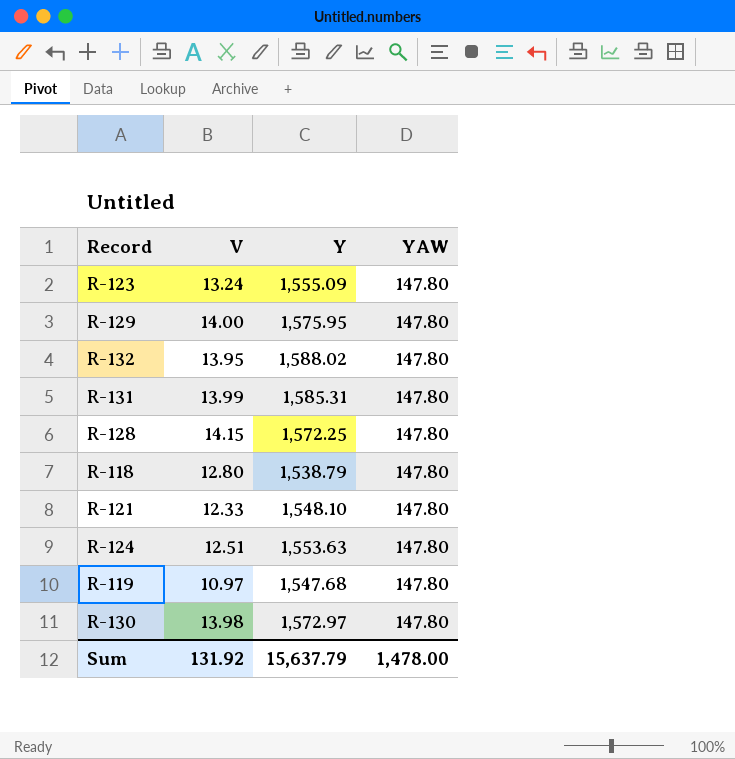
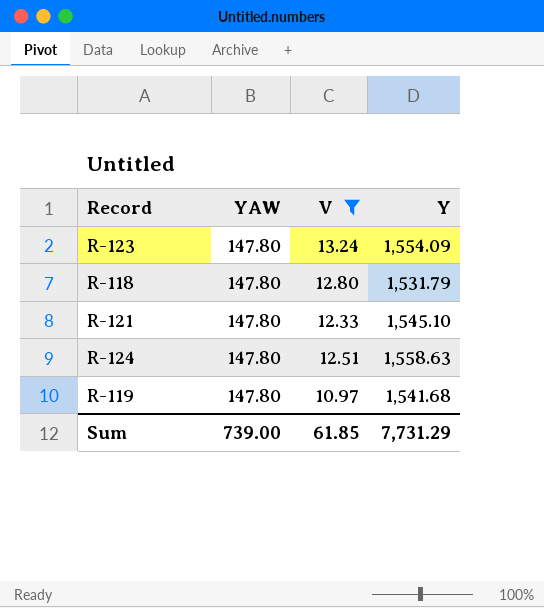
filter: none -> V <= 13.24
column YAW | position: 4 -> 2
R-123 | Y: 1,555.09 -> 1,554.09
R-118 | Y: 1,538.79 -> 1,531.79
R-121 | Y: 1,548.10 -> 1,545.10
R-124 | Y: 1,553.63 -> 1,558.63
R-119 | Y: 1,547.68 -> 1,541.68
Sum | YAW: 1,478.00 -> 739.00
Sum | V: 131.92 -> 61.85
Sum | Y: 15,637.79 -> 7,731.29

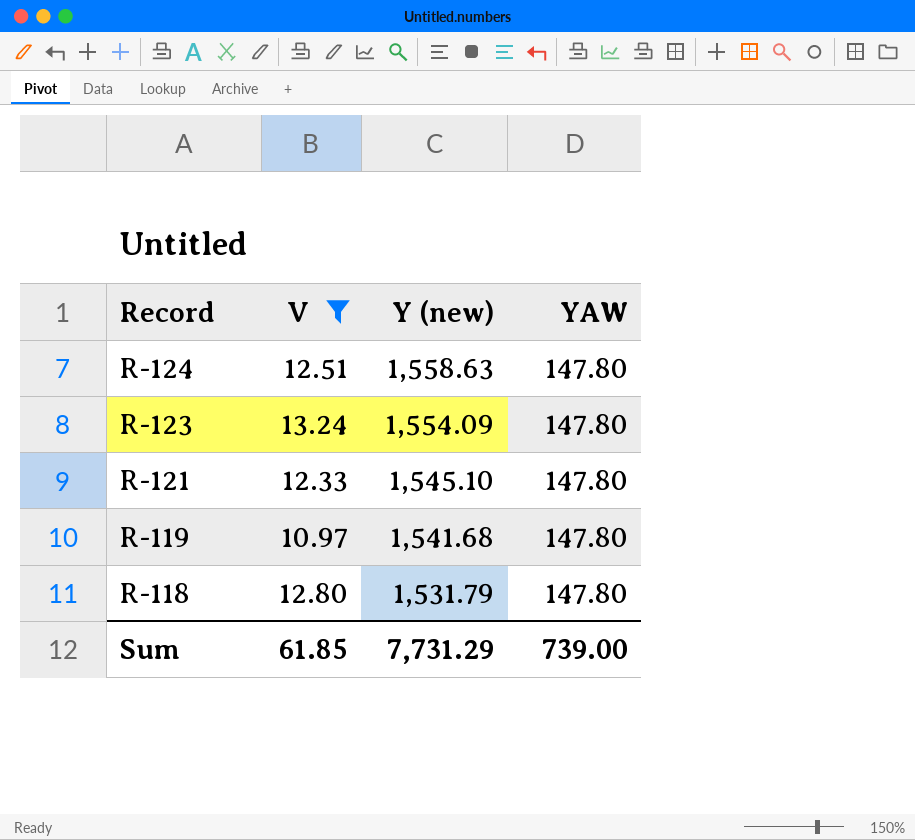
row order: none -> Record descending
column name: Y -> Y (new)
column YAW | position: 2 -> 4

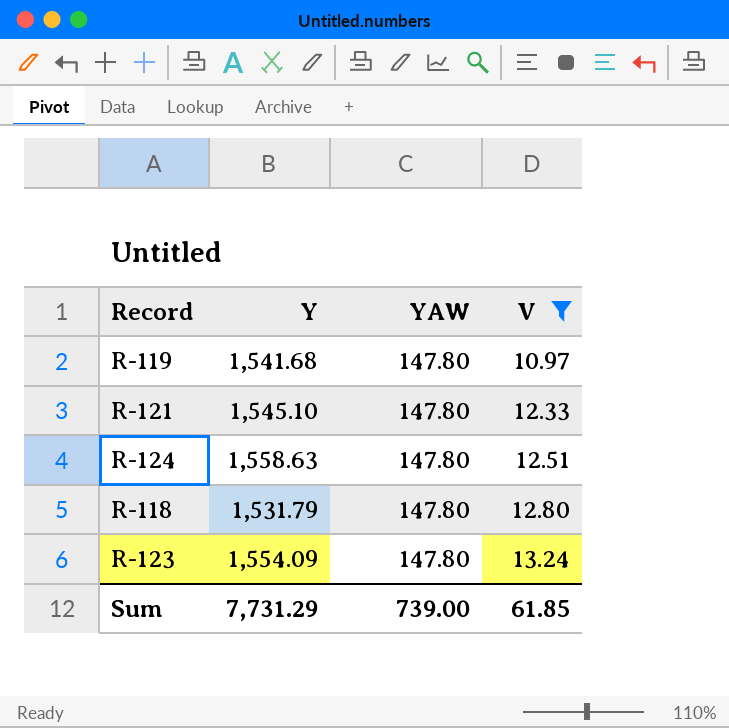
row order: Record descending -> V ascending
column name: Y (new) -> Y
column V | position: 2 -> 4

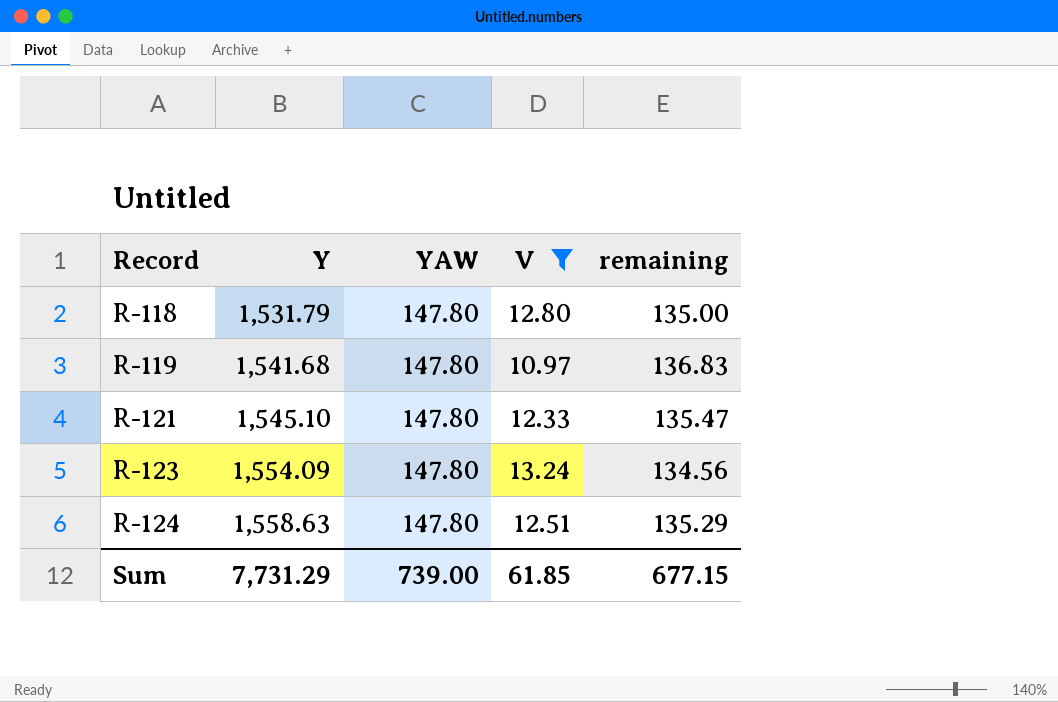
row order: V ascending -> Record ascending
column remaining | formula: none -> [YAW] - [V]

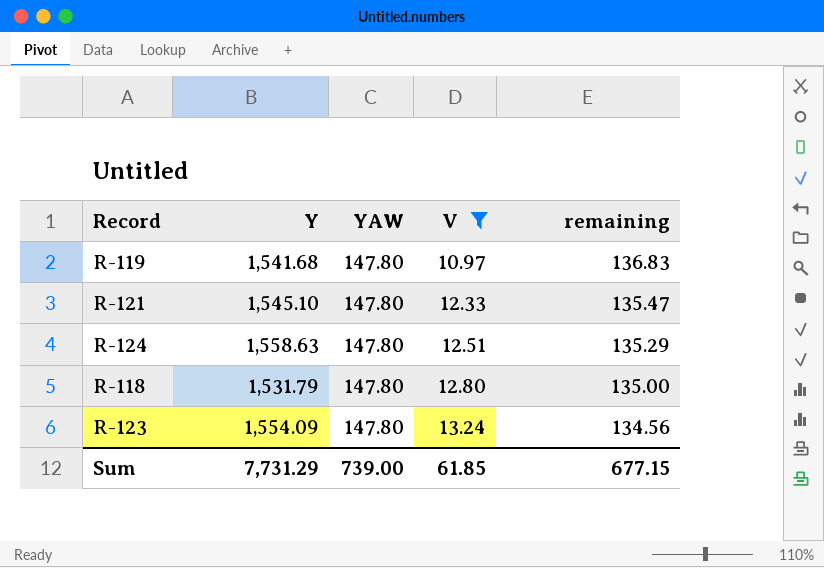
row order: Record ascending -> V ascending

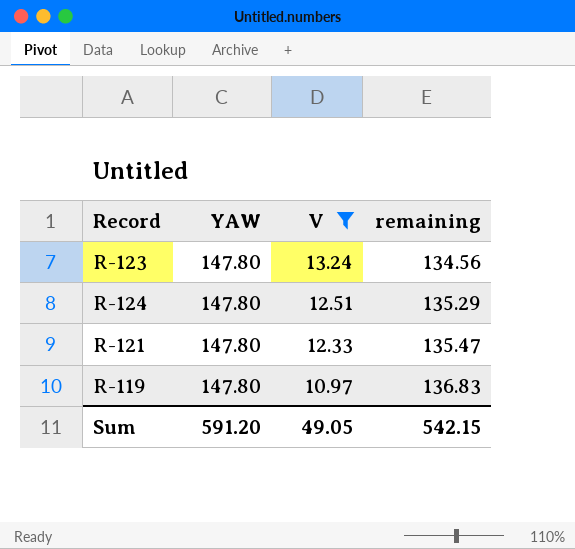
row order: V ascending -> V descending
column Y | position: 2 -> none
row R-118: 1,531.79 | 147.80 | 12.80 | 135.00 -> none
Sum | YAW: 739.00 -> 591.20
Sum | V: 61.85 -> 49.05
Sum | remaining: 677.15 -> 542.15

